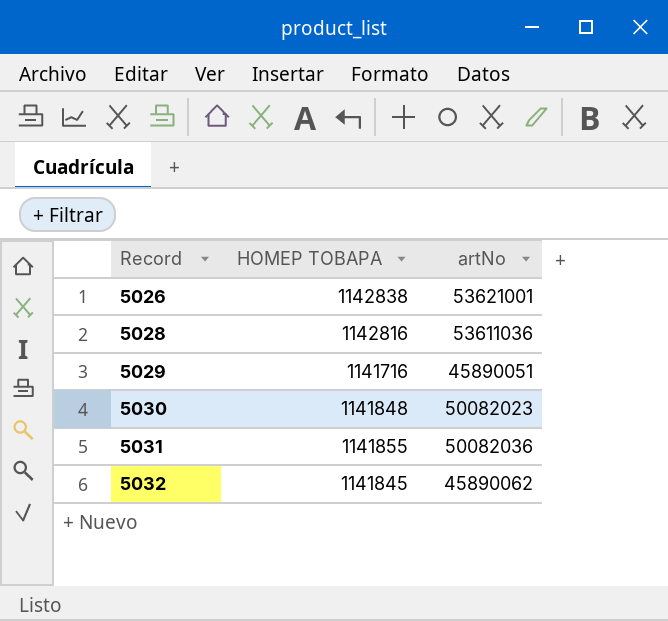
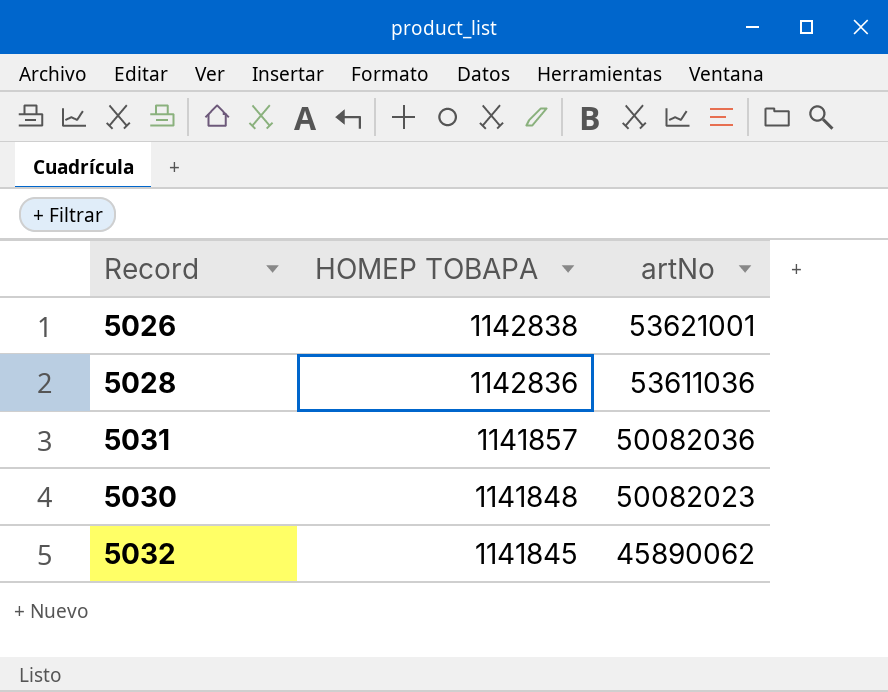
row order: Record ascending -> НОМЕР ТОВАРА descending
row 5029: 1141716 | 45890051 -> none
5028 | НОМЕР ТОВАРА: 1142816 -> 1142836
5031 | НОМЕР ТОВАРА: 1141855 -> 1141857

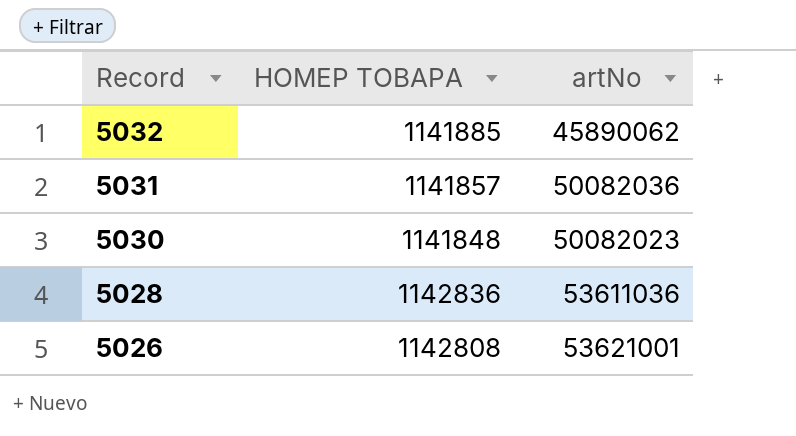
row order: НОМЕР ТОВАРА descending -> Record descending
5032 | НОМЕР ТОВАРА: 1141845 -> 1141885
5026 | НОМЕР ТОВАРА: 1142838 -> 1142808

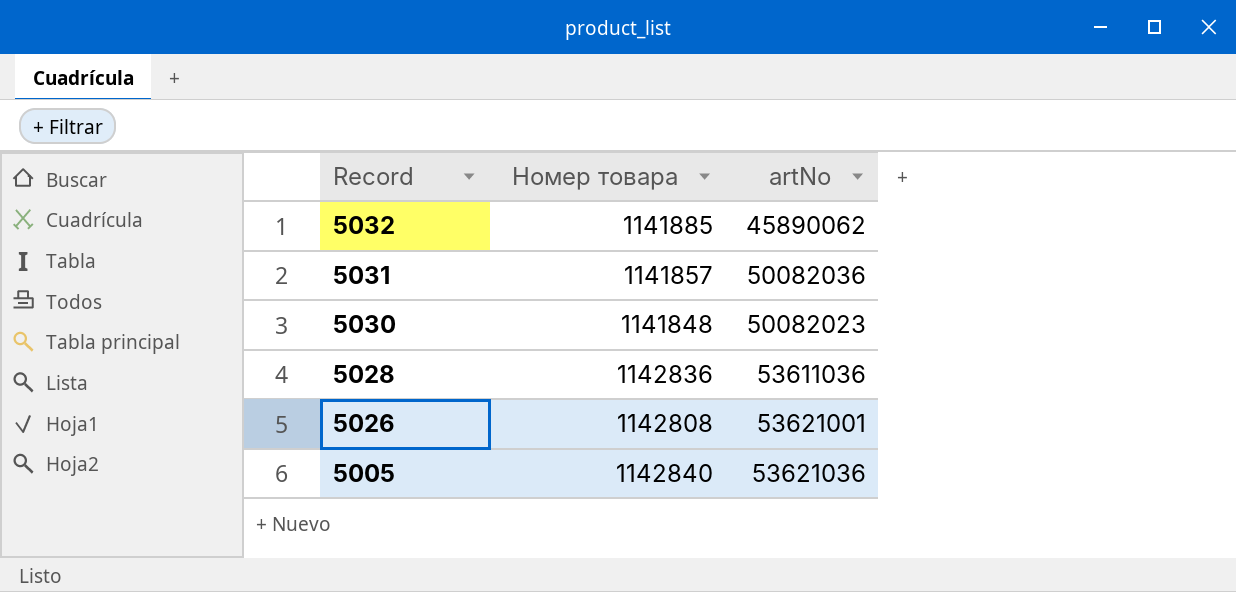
column name: НОМЕР ТОВАРА -> Номер товара
row 5005: none -> 1142840 | 53621036

